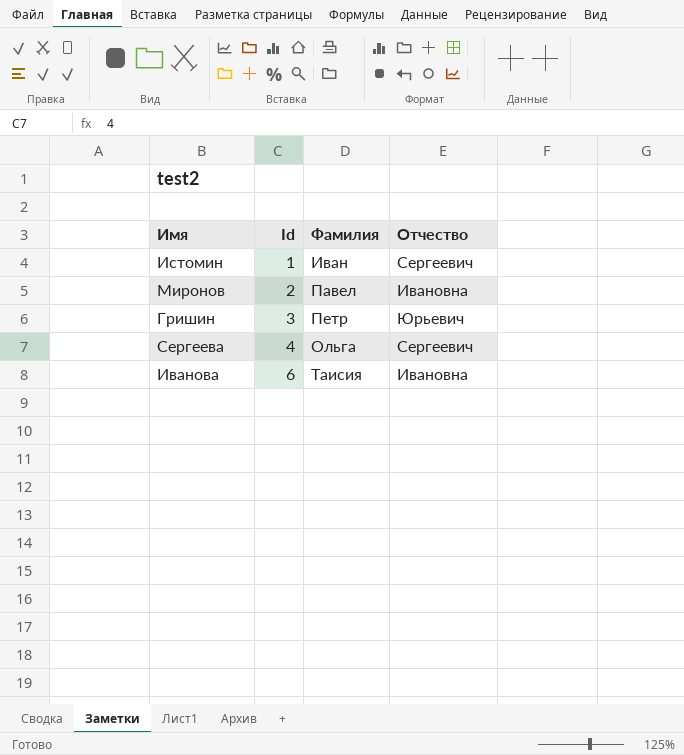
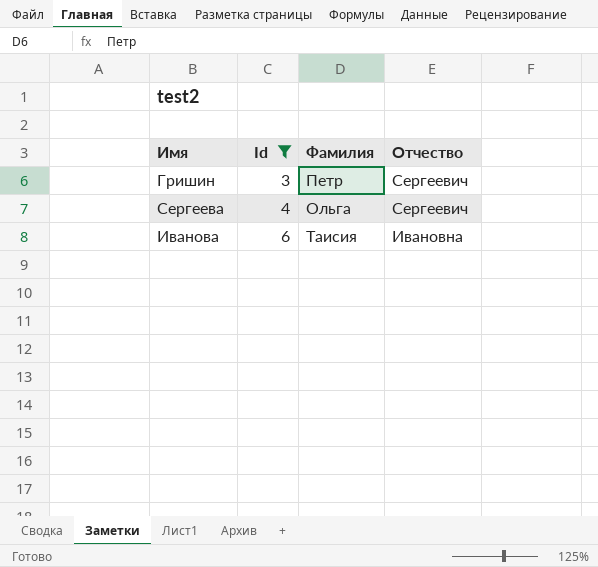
filter: none -> Id >= 3
Гришин | Отчество: Юрьевич -> Сергеевич

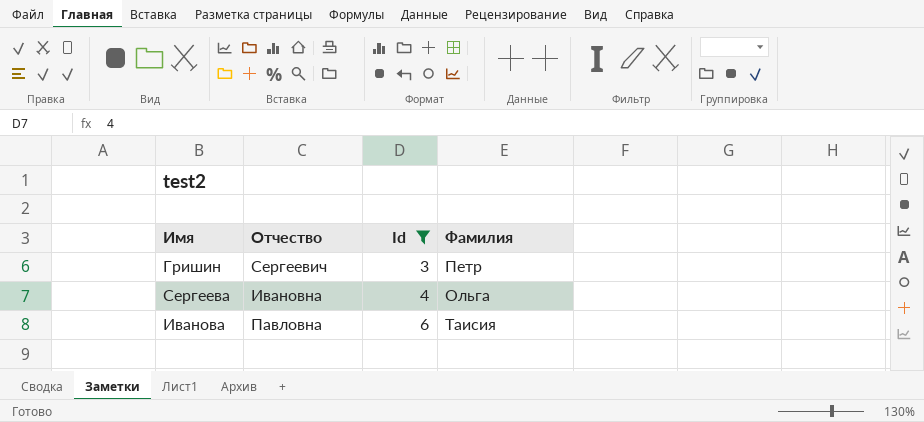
column Отчество | position: 4 -> 2
Сергеева | Отчество: Сергеевич -> Ивановна
Иванова | Отчество: Ивановна -> Павловна

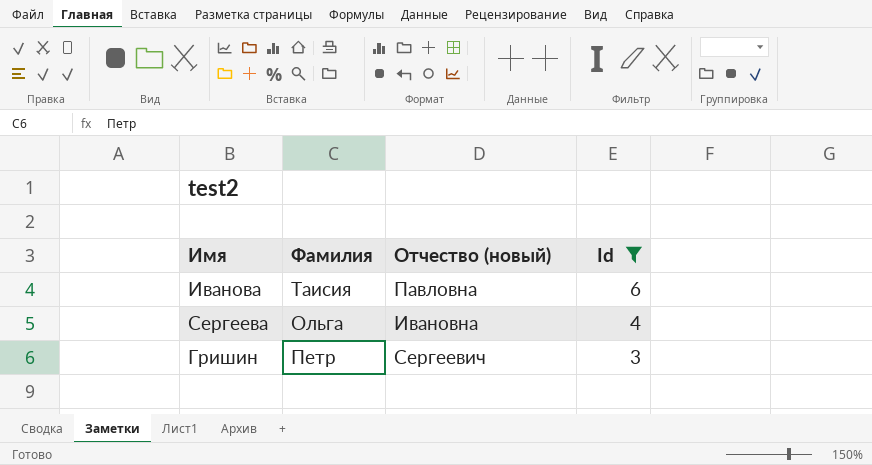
row order: Id ascending -> Id descending
column Фамилия | position: 4 -> 2
column name: Отчество -> Отчество (новый)

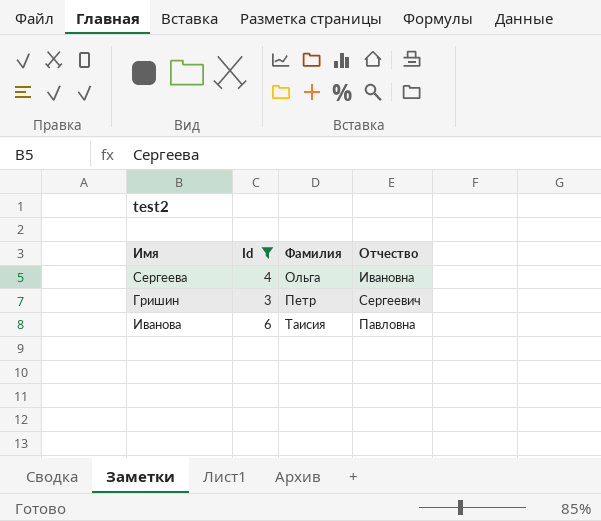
row order: Id descending -> Фамилия ascending
column Id | position: 4 -> 2
column name: Отчество (новый) -> Отчество

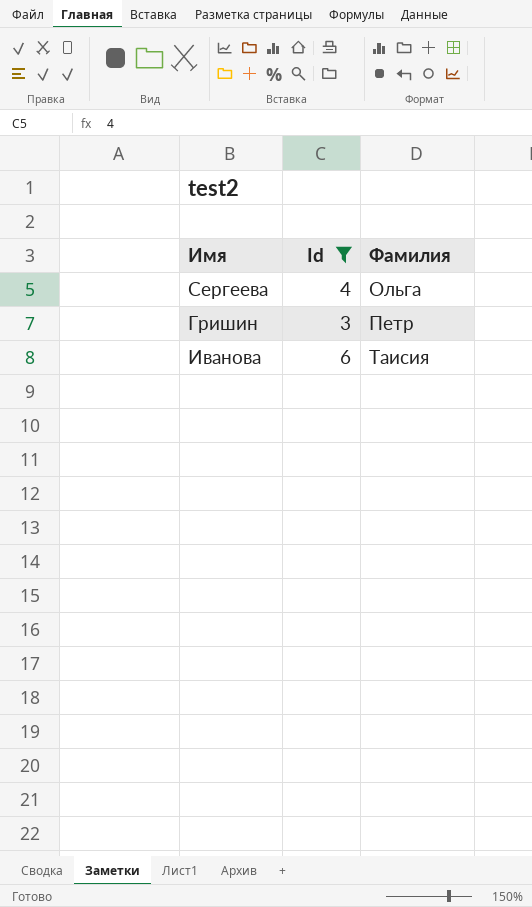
column Отчество | position: 4 -> none

